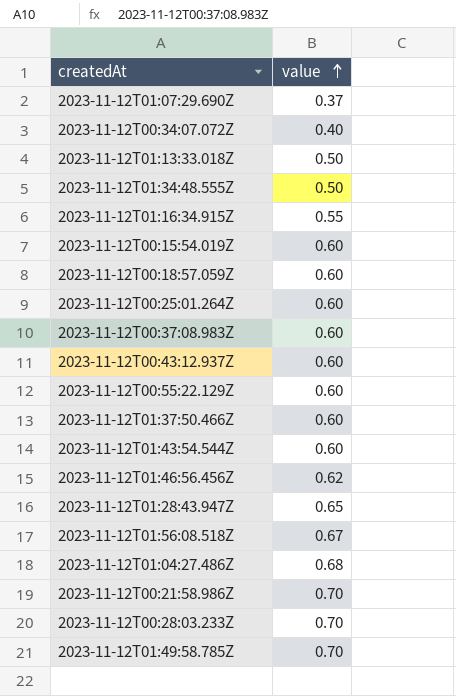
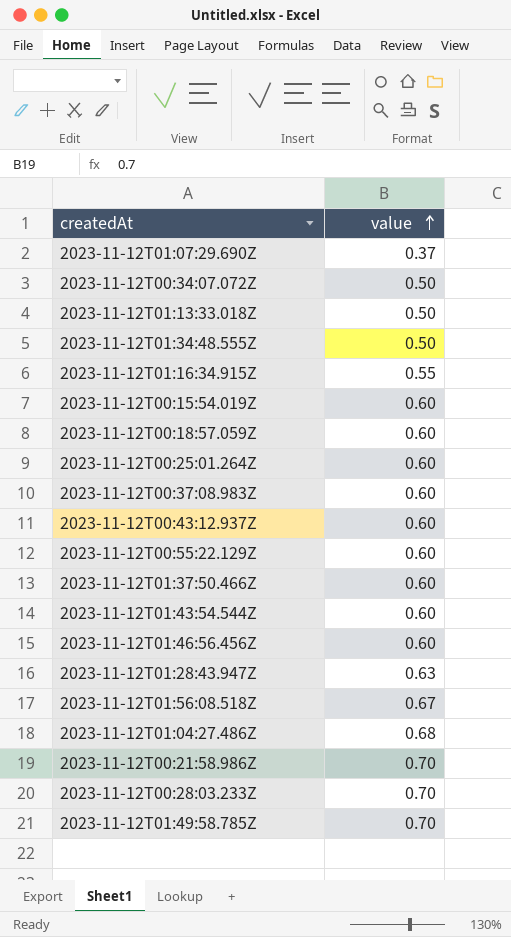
2023-11-12T00:34:07.072Z | value: 0.40 -> 0.50
2023-11-12T01:46:56.456Z | value: 0.62 -> 0.60
2023-11-12T01:28:43.947Z | value: 0.65 -> 0.63

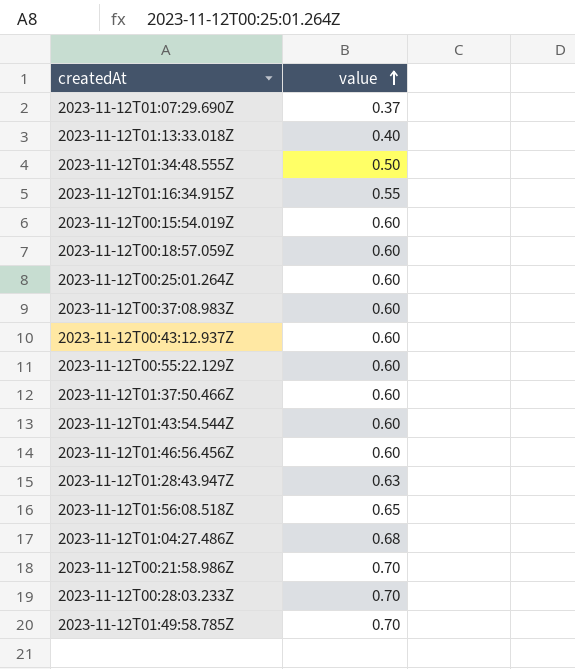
row 2023-11-12T00:34:07.072Z: 0.50 -> none
2023-11-12T01:13:33.018Z | value: 0.50 -> 0.40
2023-11-12T01:56:08.518Z | value: 0.67 -> 0.65

